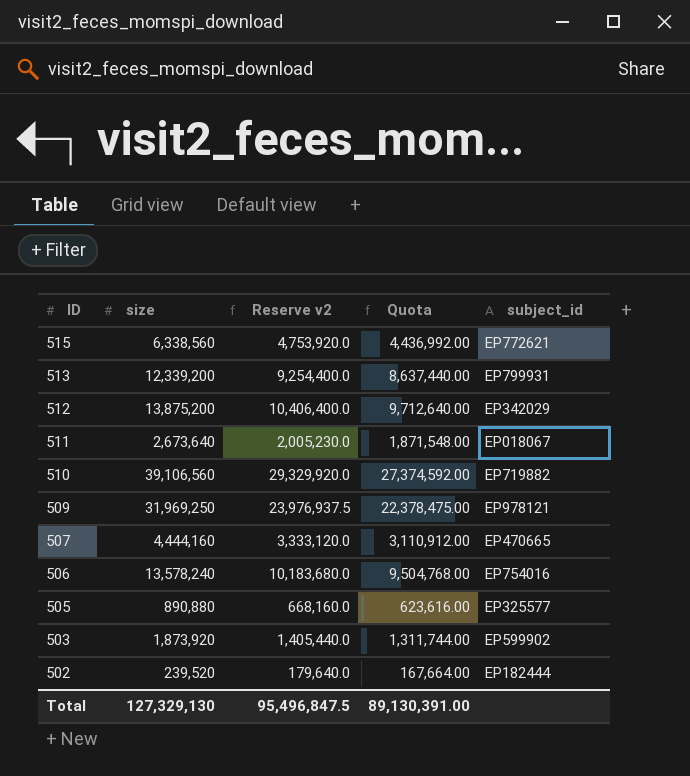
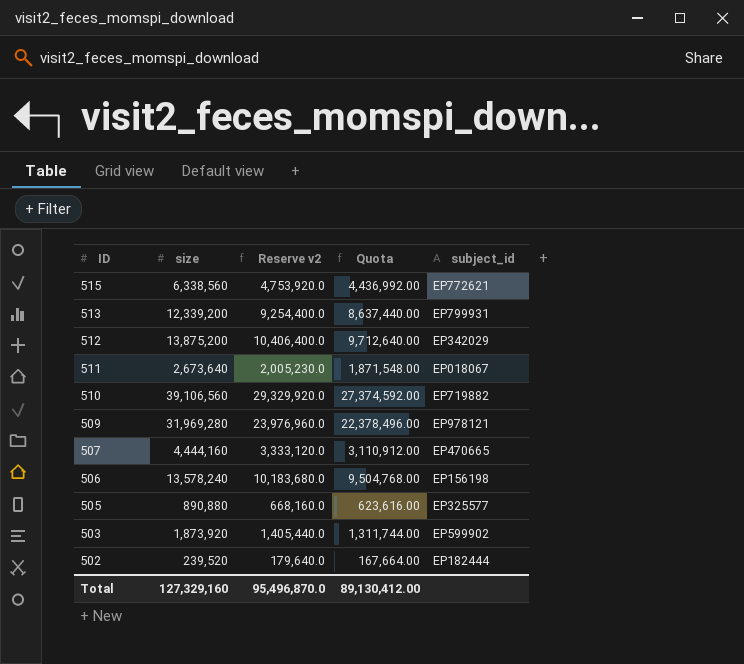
509 | size: 31,969,250 -> 31,969,280
509 | Reserve v2: 23,976,937.5 -> 23,976,960.0
509 | Quota: 22,378,475.00 -> 22,378,496.00
506 | subject_id: EP754016 -> EP156198
Total | size: 127,329,130 -> 127,329,160
Total | Reserve v2: 95,496,847.5 -> 95,496,870.0
Total | Quota: 89,130,391.00 -> 89,130,412.00

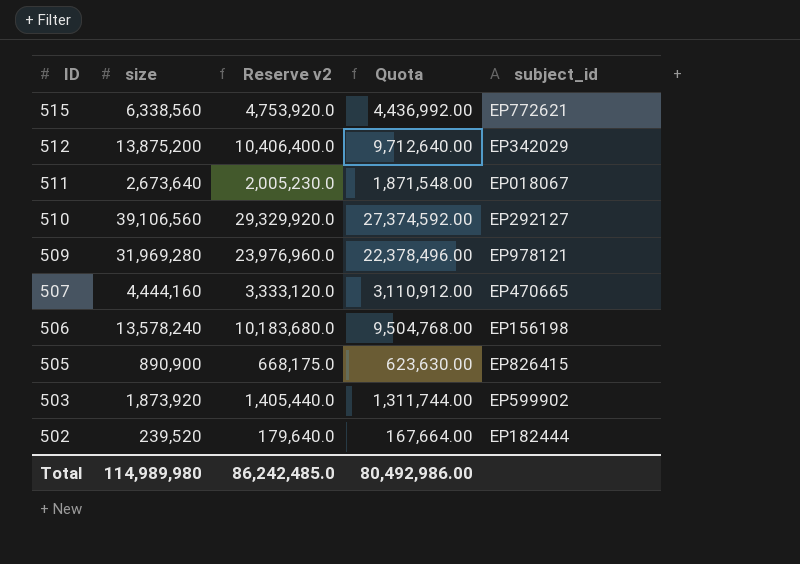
row 513: 12,339,200 | 9,254,400.0 | 8,637,440.00 | EP799931 -> none
510 | subject_id: EP719882 -> EP292127
505 | size: 890,880 -> 890,900
505 | Reserve v2: 668,160.0 -> 668,175.0
505 | Quota: 623,616.00 -> 623,630.00
505 | subject_id: EP325577 -> EP826415
Total | size: 127,329,160 -> 114,989,980
Total | Reserve v2: 95,496,870.0 -> 86,242,485.0
Total | Quota: 89,130,412.00 -> 80,492,986.00

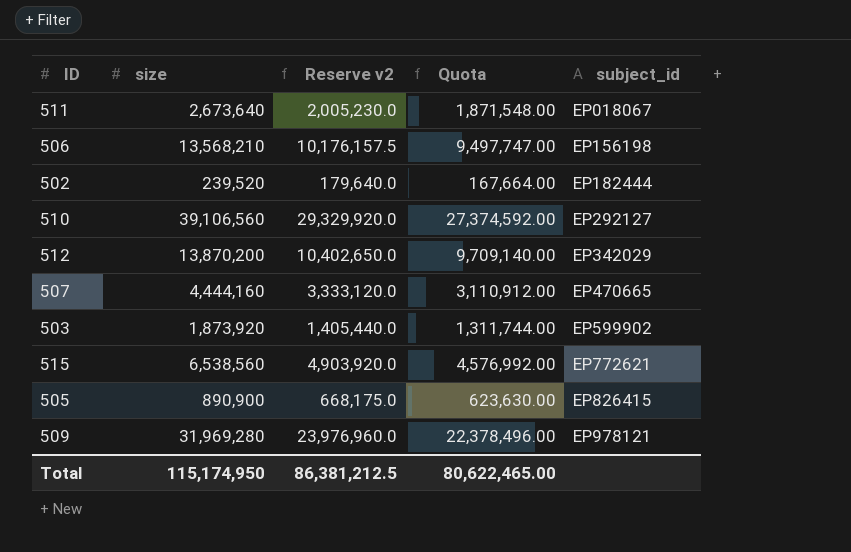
row order: ID descending -> subject_id ascending
506 | size: 13,578,240 -> 13,568,210
506 | Reserve v2: 10,183,680.0 -> 10,176,157.5
506 | Quota: 9,504,768.00 -> 9,497,747.00
512 | size: 13,875,200 -> 13,870,200
512 | Reserve v2: 10,406,400.0 -> 10,402,650.0
512 | Quota: 9,712,640.00 -> 9,709,140.00
515 | size: 6,338,560 -> 6,538,560
515 | Reserve v2: 4,753,920.0 -> 4,903,920.0
515 | Quota: 4,436,992.00 -> 4,576,992.00
Total | size: 114,989,980 -> 115,174,950
Total | Reserve v2: 86,242,485.0 -> 86,381,212.5
Total | Quota: 80,492,986.00 -> 80,622,465.00

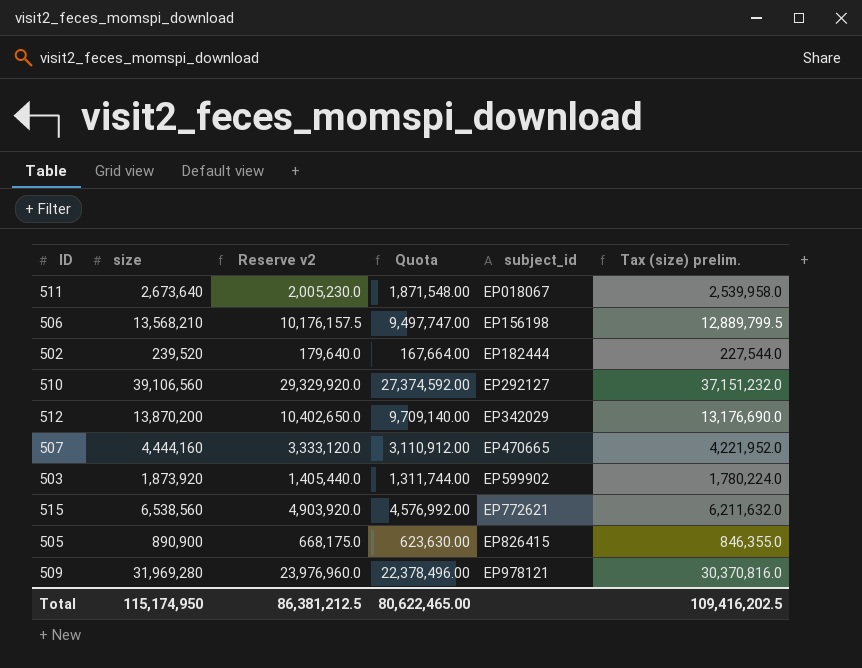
column Tax (size) prelim. | formula: none -> [size] * 0.95

